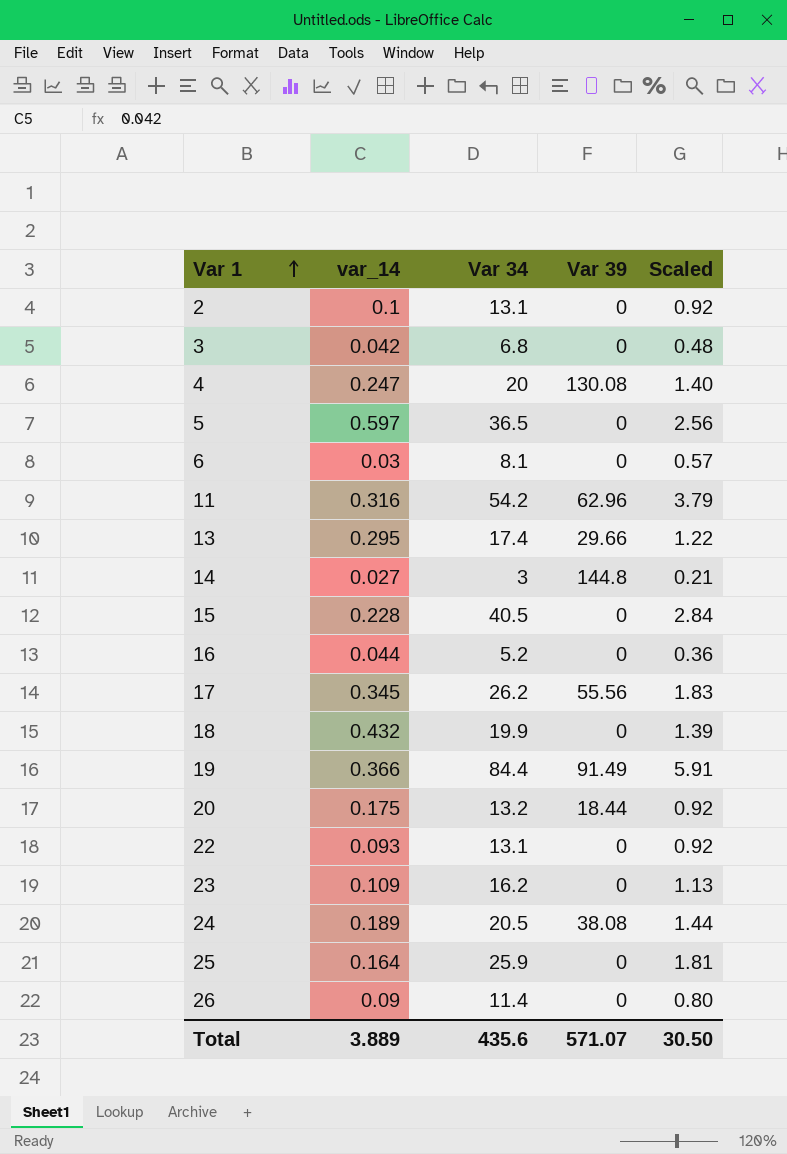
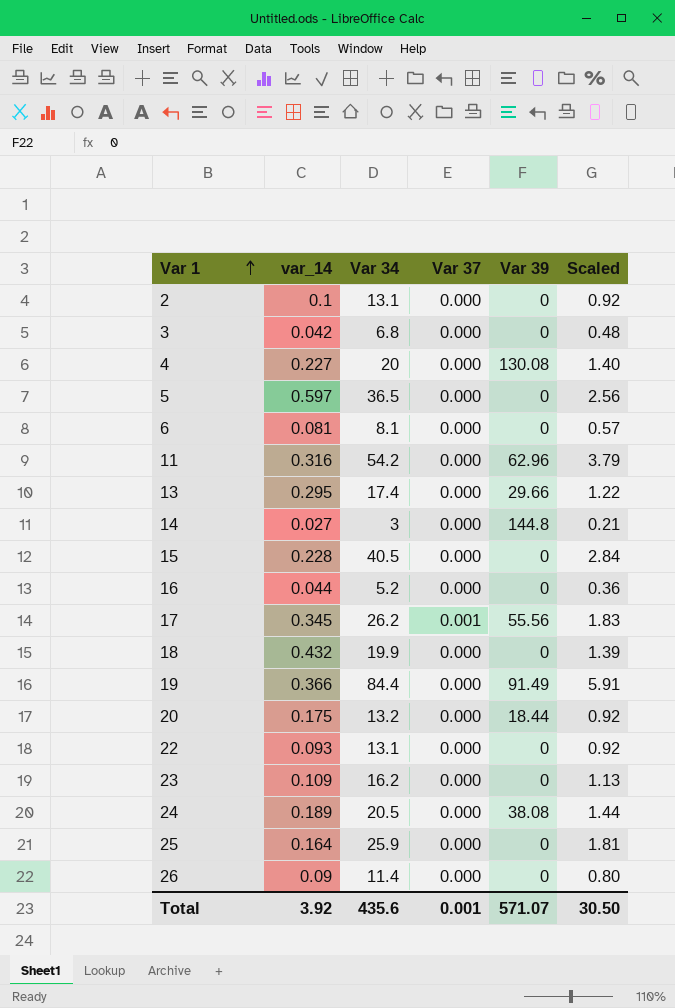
column Var 37 | position: none -> 4
4 | var_14: 0.247 -> 0.227
6 | var_14: 0.03 -> 0.081
Total | var_14: 3.889 -> 3.92

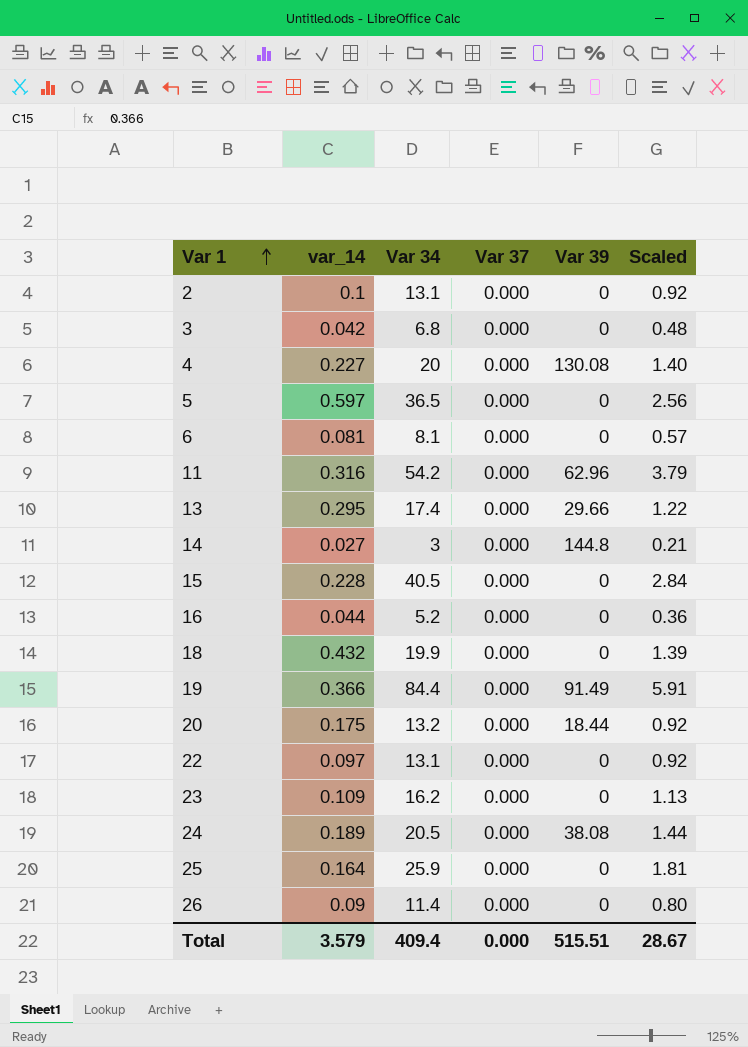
row 17: 0.345 | 26.2 | 0.001 | 55.56 | 1.83 -> none
22 | var_14: 0.093 -> 0.097
Total | var_14: 3.92 -> 3.579
Total | Var 34: 435.6 -> 409.4
Total | Var 37: 0.001 -> 0.000
Total | Var 39: 571.07 -> 515.51
Total | Scaled: 30.50 -> 28.67

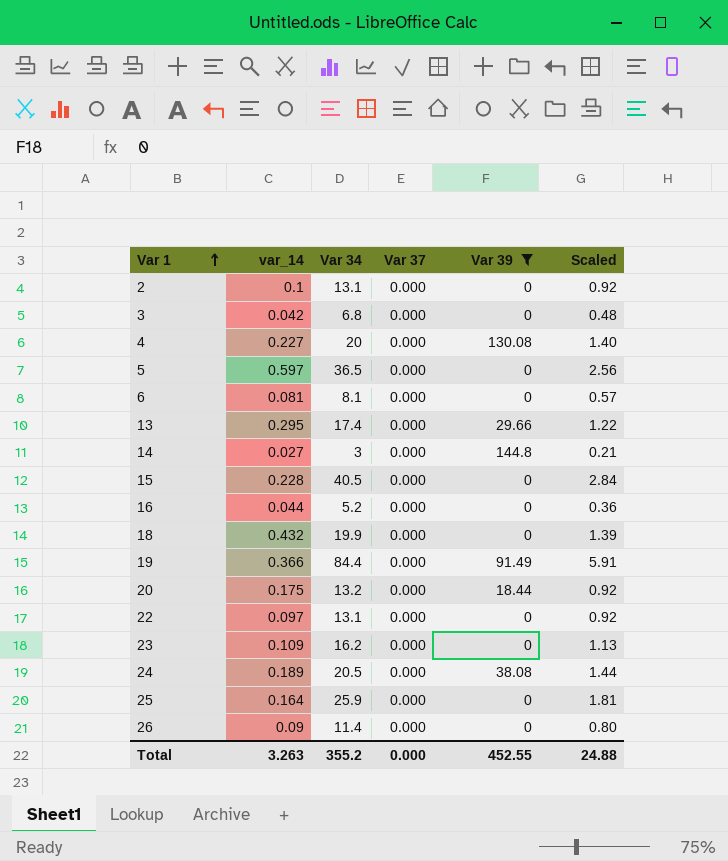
filter: none -> Var 39 != 62.96
Total | var_14: 3.579 -> 3.263
Total | Var 34: 409.4 -> 355.2
Total | Var 39: 515.51 -> 452.55
Total | Scaled: 28.67 -> 24.88

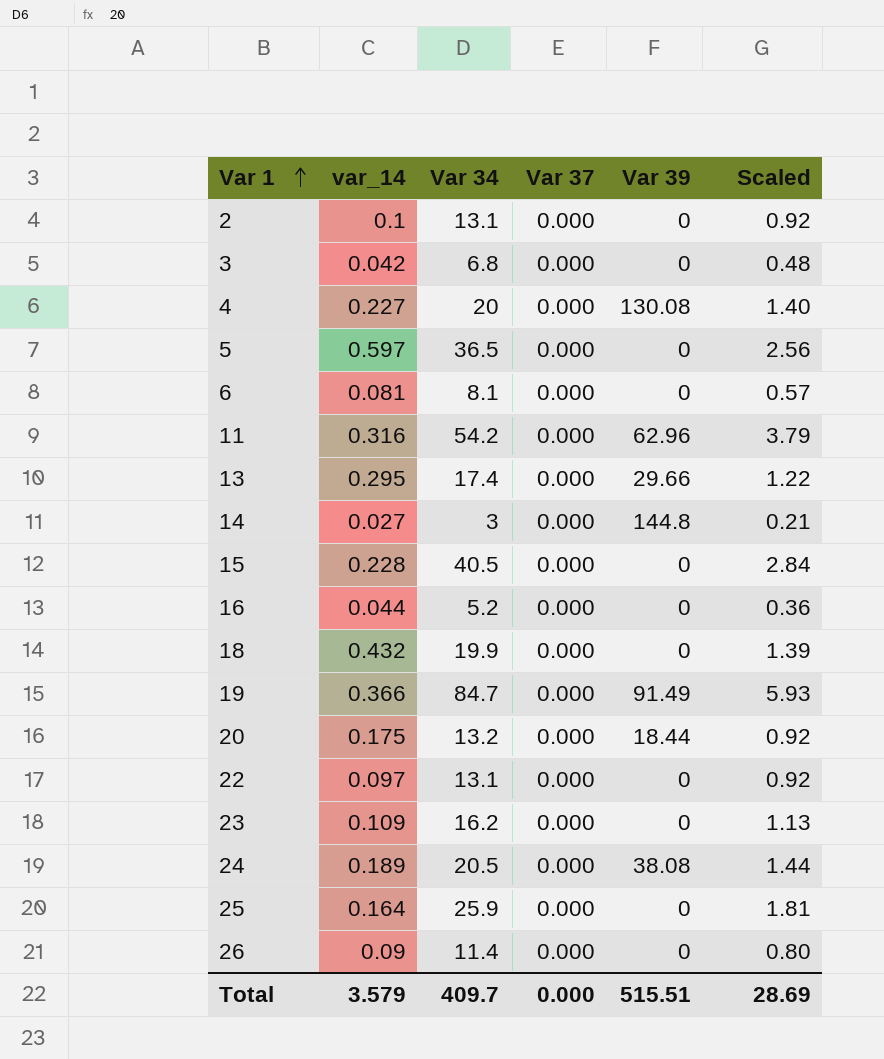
filter: Var 39 != 62.96 -> none
19 | Var 34: 84.4 -> 84.7
19 | Scaled: 5.91 -> 5.93
Total | var_14: 3.263 -> 3.579
Total | Var 34: 355.2 -> 409.7
Total | Var 39: 452.55 -> 515.51
Total | Scaled: 24.88 -> 28.69

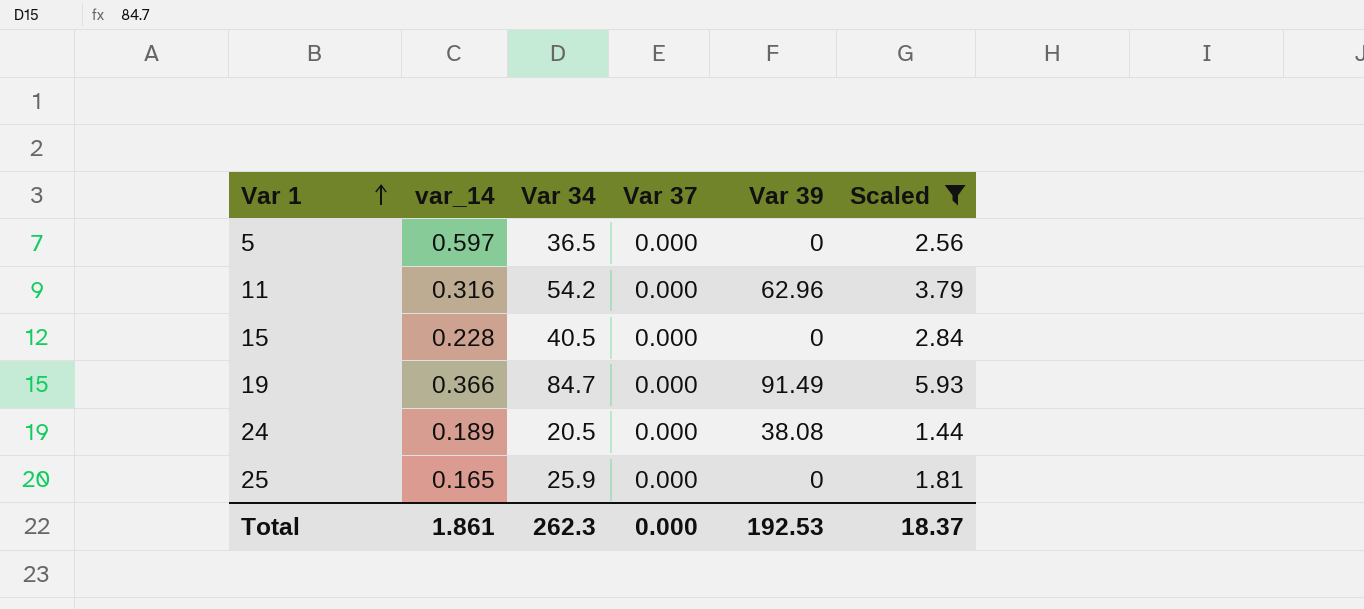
filter: none -> Scaled >= 1.44
25 | var_14: 0.164 -> 0.165
Total | var_14: 3.579 -> 1.861
Total | Var 34: 409.7 -> 262.3
Total | Var 39: 515.51 -> 192.53
Total | Scaled: 28.69 -> 18.37

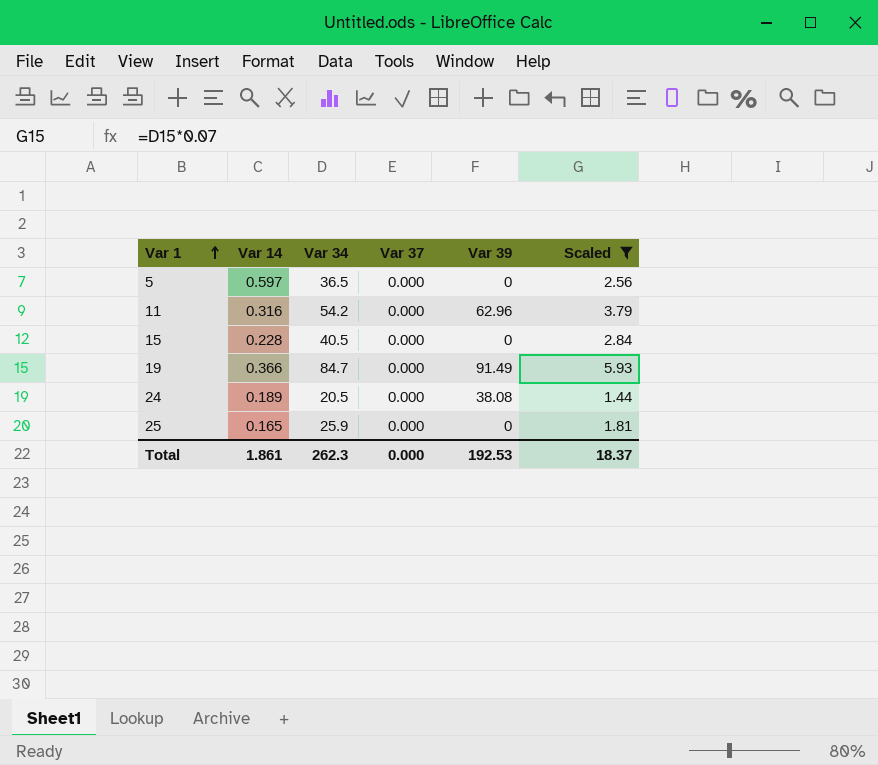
column name: var_14 -> Var 14

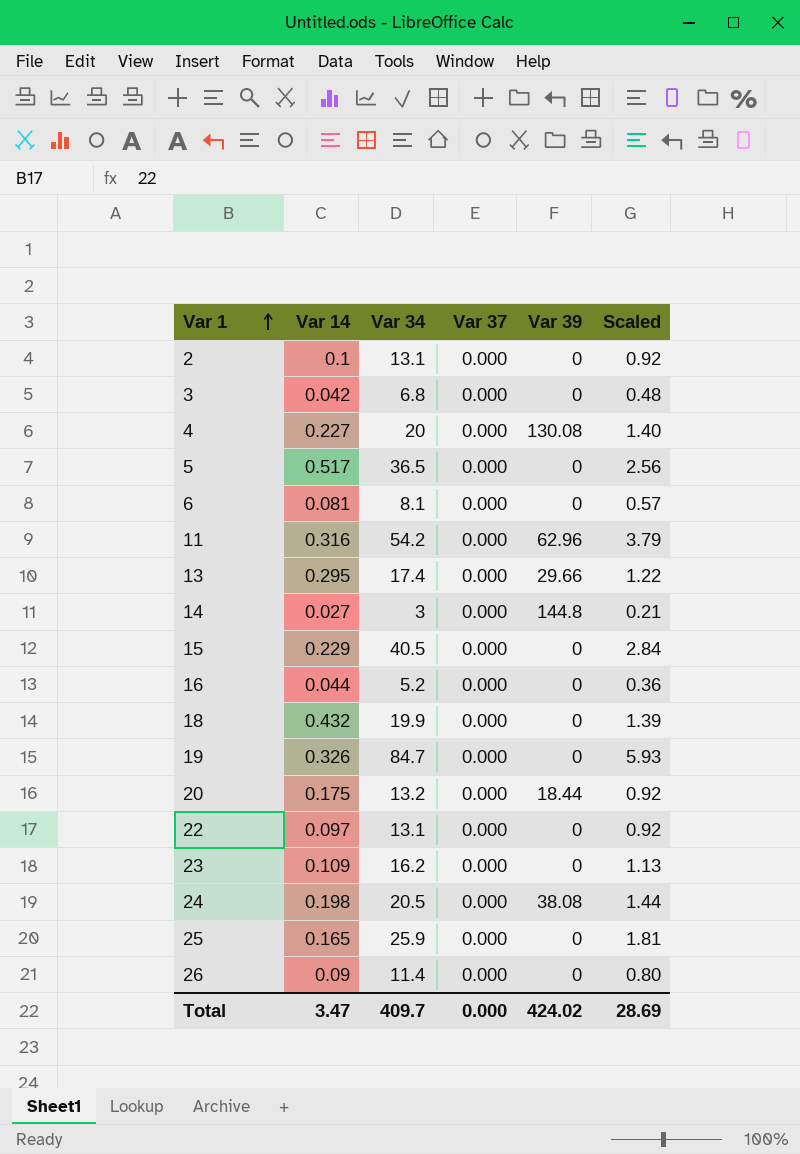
filter: Scaled >= 1.44 -> none
5 | Var 14: 0.597 -> 0.517
15 | Var 14: 0.228 -> 0.229
19 | Var 14: 0.366 -> 0.326
19 | Var 39: 91.49 -> 0
24 | Var 14: 0.189 -> 0.198
Total | Var 14: 1.861 -> 3.47
Total | Var 34: 262.3 -> 409.7
Total | Var 39: 192.53 -> 424.02
Total | Scaled: 18.37 -> 28.69

